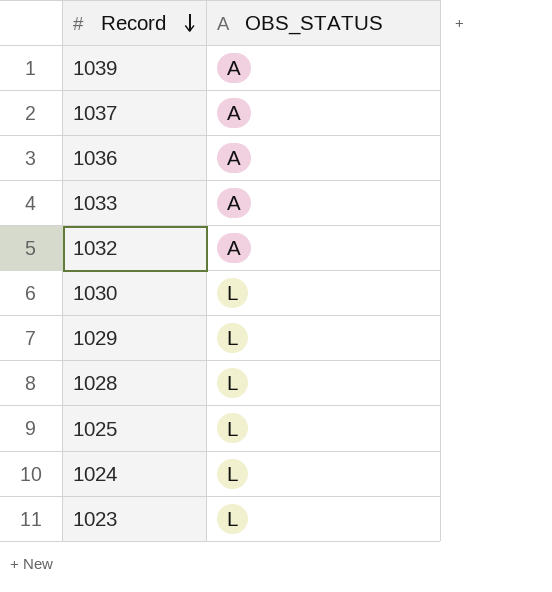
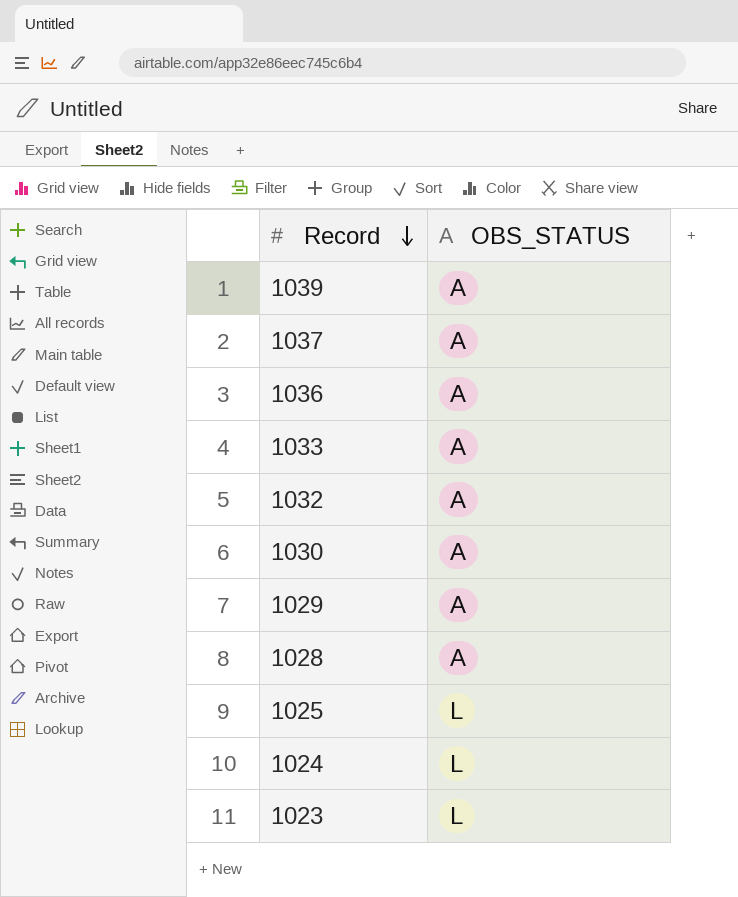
1030 | OBS_STATUS: L -> A
1029 | OBS_STATUS: L -> A
1028 | OBS_STATUS: L -> A

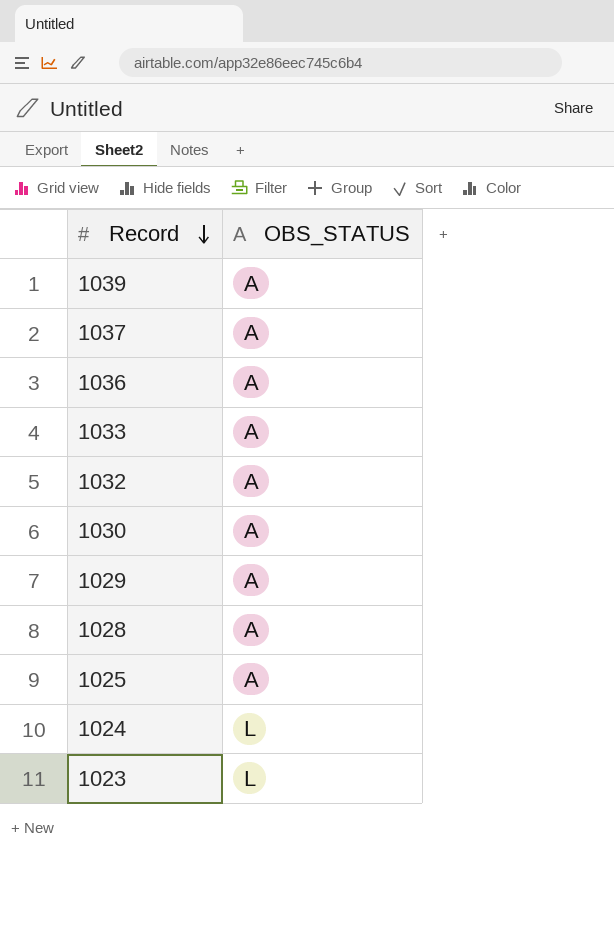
1025 | OBS_STATUS: L -> A

